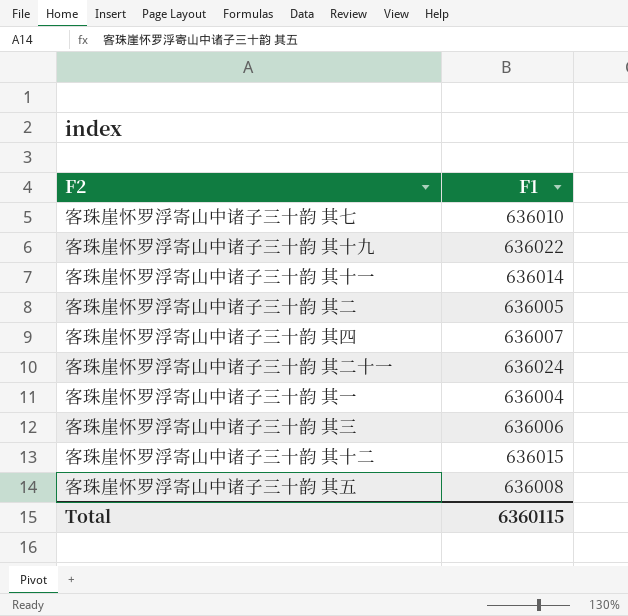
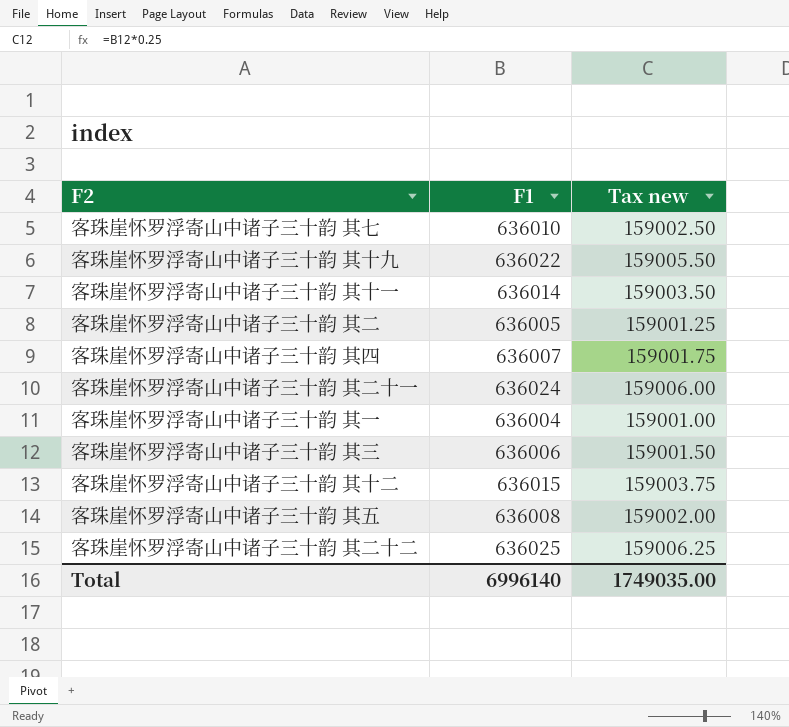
column Tax new | formula: none -> [F1] * 0.25
row 客珠崖怀罗浮寄山中诸子三十韵 其二十二: none -> 636025 | 159006.25
Total | F1: 6360115 -> 6996140

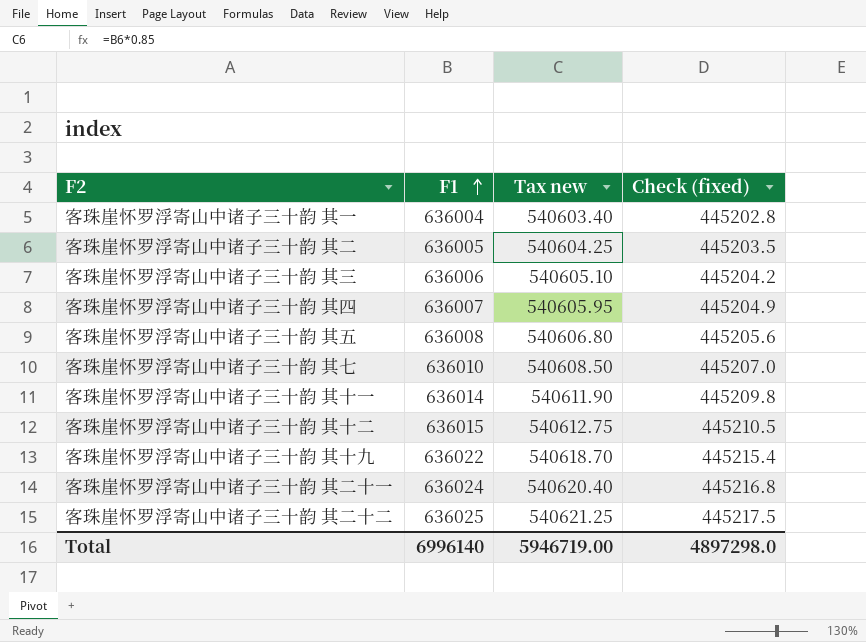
row order: none -> F1 ascending
column Tax new | formula: [F1] * 0.25 -> [F1] * 0.85
column Check (fixed) | formula: none -> [F1] * 0.7
Total | Tax new: 1749035.00 -> 5946719.00

